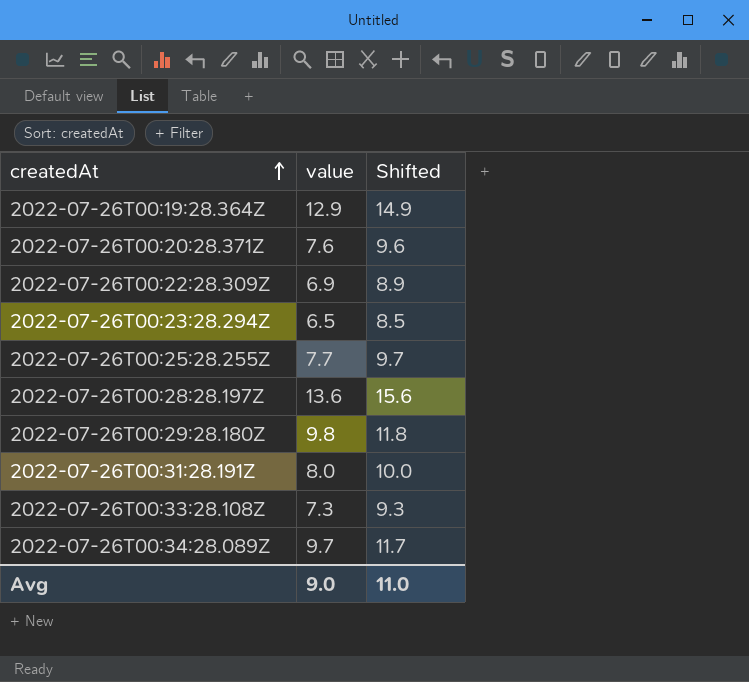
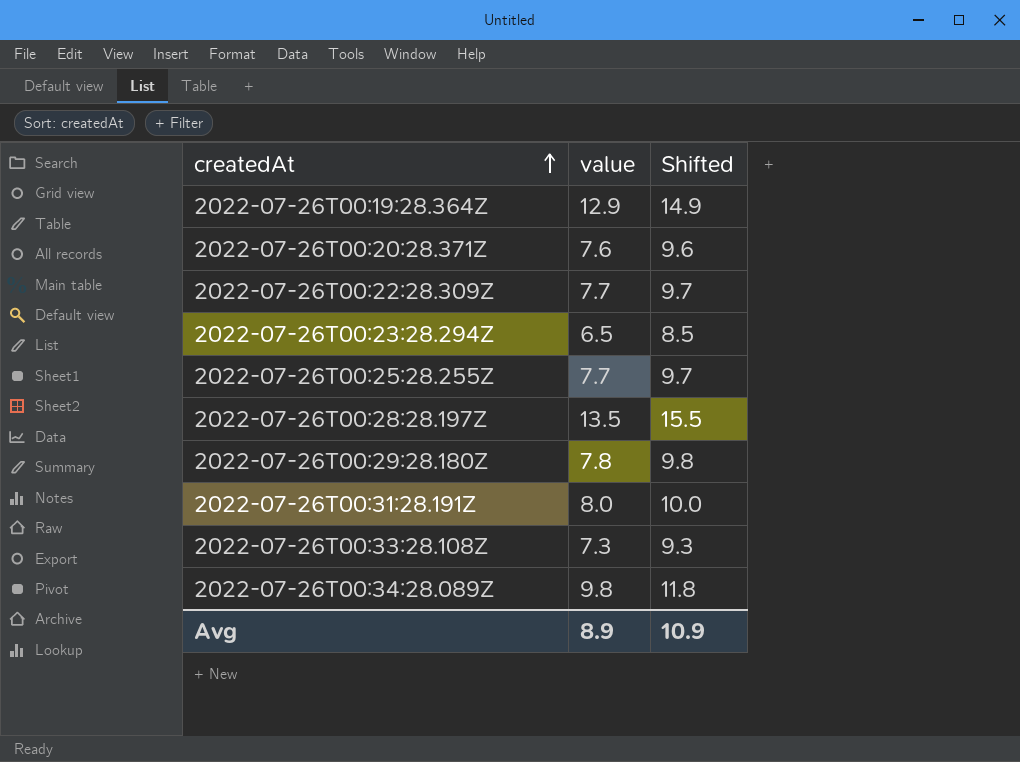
2022-07-26T00:22:28.309Z | value: 6.9 -> 7.7
2022-07-26T00:22:28.309Z | Shifted: 8.9 -> 9.7
2022-07-26T00:28:28.197Z | value: 13.6 -> 13.5
2022-07-26T00:28:28.197Z | Shifted: 15.6 -> 15.5
2022-07-26T00:29:28.180Z | value: 9.8 -> 7.8
2022-07-26T00:29:28.180Z | Shifted: 11.8 -> 9.8
2022-07-26T00:34:28.089Z | value: 9.7 -> 9.8
2022-07-26T00:34:28.089Z | Shifted: 11.7 -> 11.8
Avg | value: 9.0 -> 8.9
Avg | Shifted: 11.0 -> 10.9

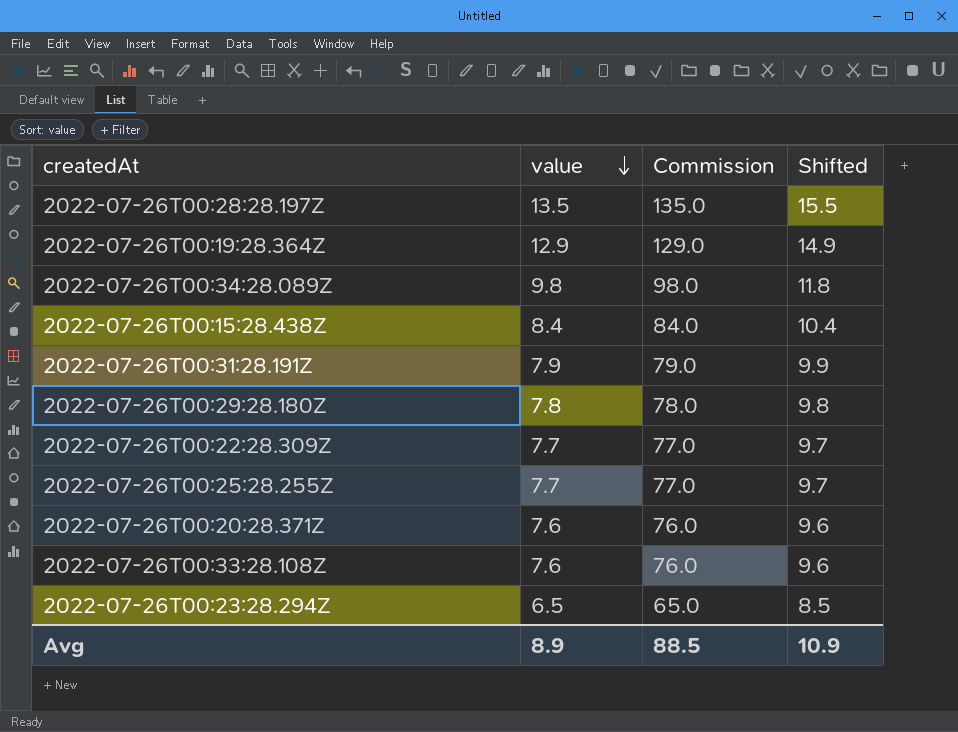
row order: createdAt ascending -> value descending
column Commission | formula: none -> [value] * 10
row 2022-07-26T00:15:28.438Z: none -> 8.4 | 84.0 | 10.4
2022-07-26T00:31:28.191Z | value: 8.0 -> 7.9
2022-07-26T00:31:28.191Z | Shifted: 10.0 -> 9.9
2022-07-26T00:33:28.108Z | value: 7.3 -> 7.6
2022-07-26T00:33:28.108Z | Shifted: 9.3 -> 9.6

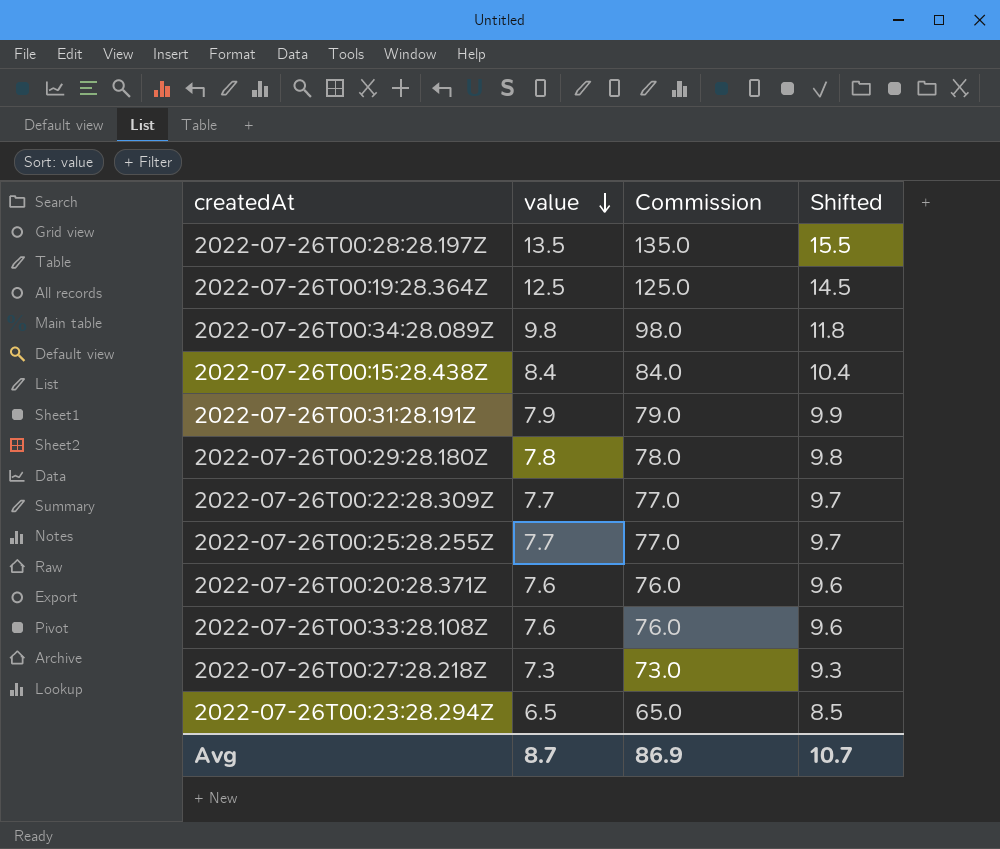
2022-07-26T00:19:28.364Z | value: 12.9 -> 12.5
2022-07-26T00:19:28.364Z | Commission: 129.0 -> 125.0
2022-07-26T00:19:28.364Z | Shifted: 14.9 -> 14.5
row 2022-07-26T00:27:28.218Z: none -> 7.3 | 73.0 | 9.3
Avg | value: 8.9 -> 8.7
Avg | Commission: 88.5 -> 86.9
Avg | Shifted: 10.9 -> 10.7

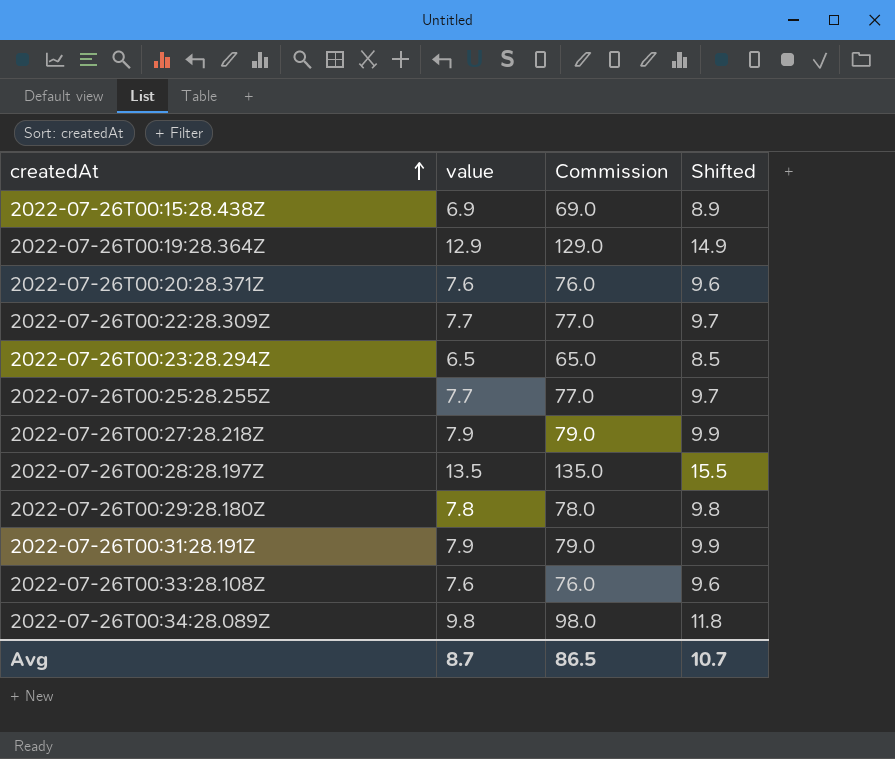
row order: value descending -> createdAt ascending
2022-07-26T00:15:28.438Z | value: 8.4 -> 6.9
2022-07-26T00:15:28.438Z | Commission: 84.0 -> 69.0
2022-07-26T00:15:28.438Z | Shifted: 10.4 -> 8.9
2022-07-26T00:19:28.364Z | value: 12.5 -> 12.9
2022-07-26T00:19:28.364Z | Commission: 125.0 -> 129.0
2022-07-26T00:19:28.364Z | Shifted: 14.5 -> 14.9
2022-07-26T00:27:28.218Z | value: 7.3 -> 7.9
2022-07-26T00:27:28.218Z | Commission: 73.0 -> 79.0
2022-07-26T00:27:28.218Z | Shifted: 9.3 -> 9.9
Avg | Commission: 86.9 -> 86.5

